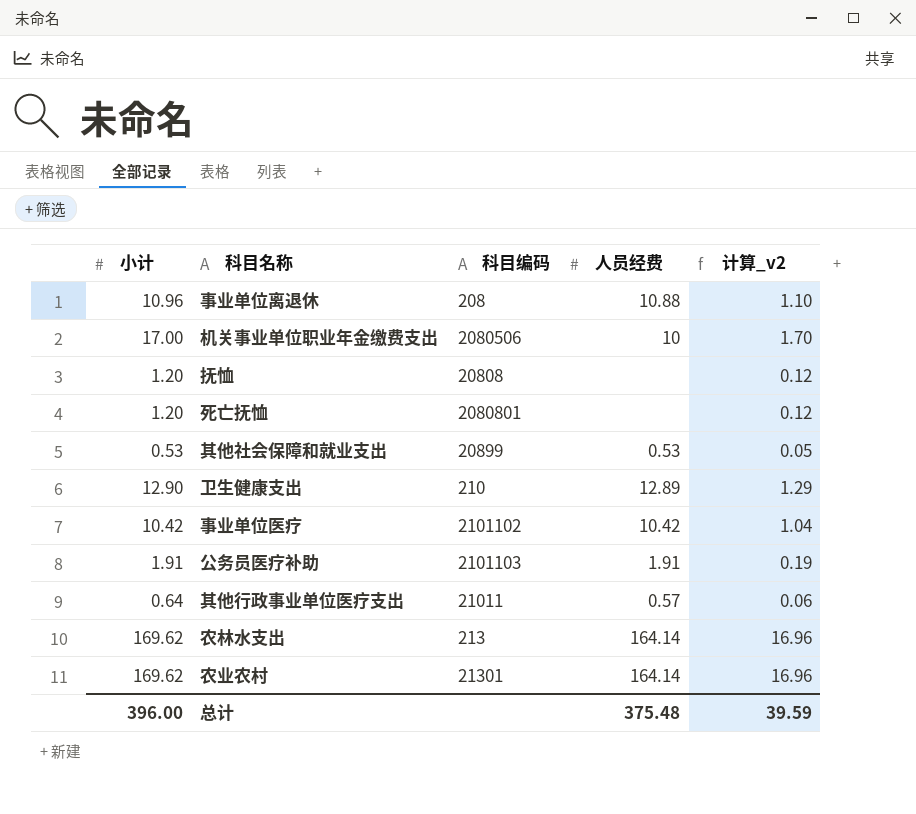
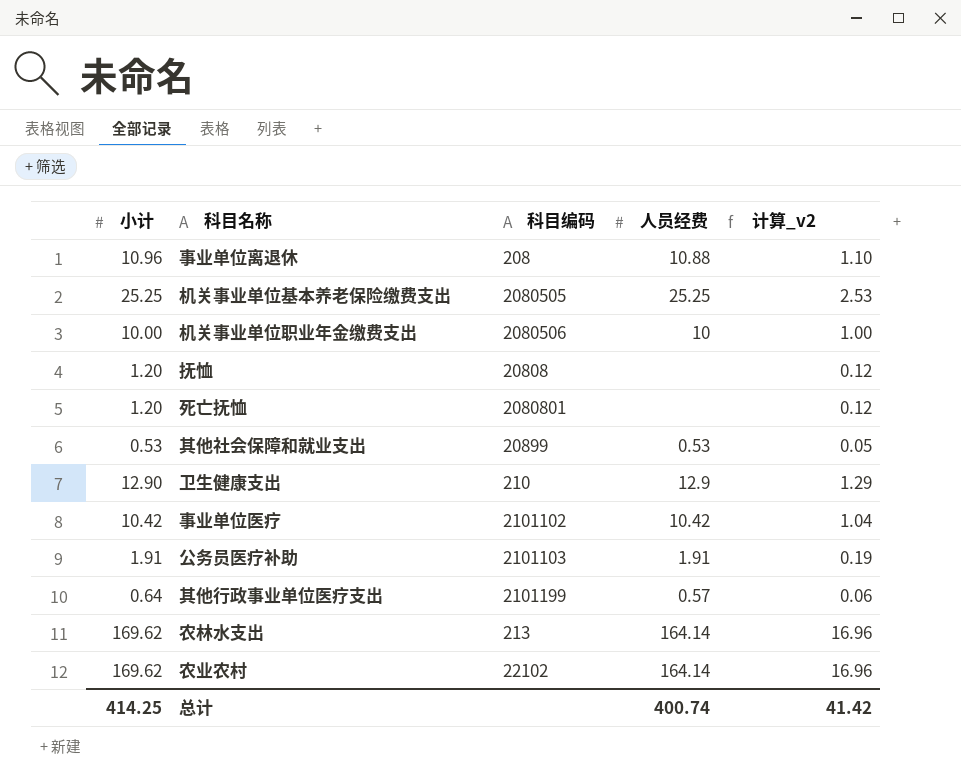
row 机关事业单位基本养老保险缴费支出: none -> 25.25 | 2080505 | 25.25 | 2.53
机关事业单位职业年金缴费支出 | 小计: 17.00 -> 10.00
机关事业单位职业年金缴费支出 | 计算_v2: 1.70 -> 1.00
卫生健康支出 | 人员经费: 12.89 -> 12.9
其他行政事业单位医疗支出 | 科目编码: 21011 -> 2101199
农业农村 | 科目编码: 21301 -> 22102
总计 | 小计: 396.00 -> 414.25
总计 | 人员经费: 375.48 -> 400.74
总计 | 计算_v2: 39.59 -> 41.42

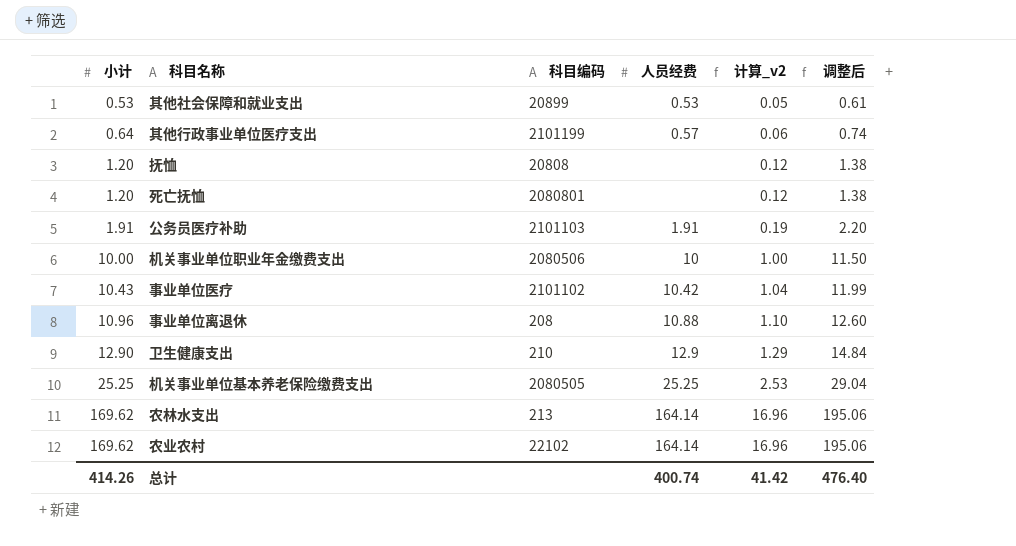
row order: none -> 小计 ascending
column 调整后 | formula: none -> [小计] * 1.15
事业单位医疗 | 小计: 10.42 -> 10.43
总计 | 小计: 414.25 -> 414.26

